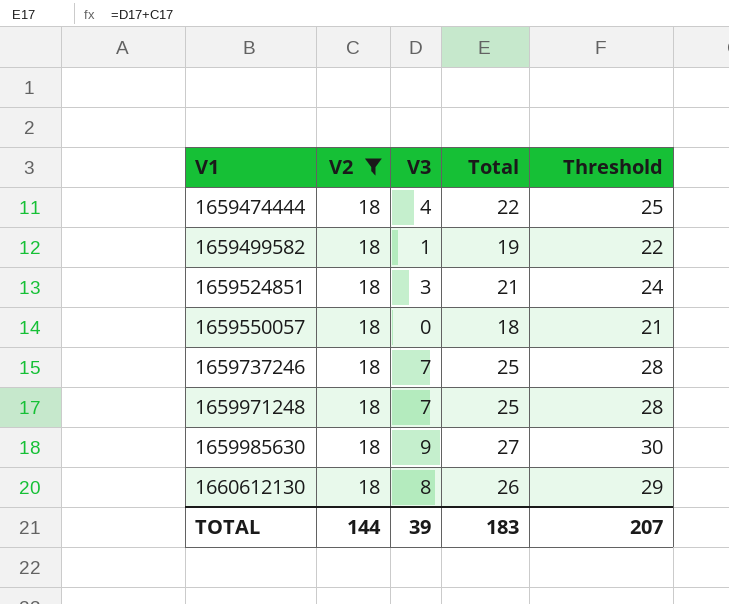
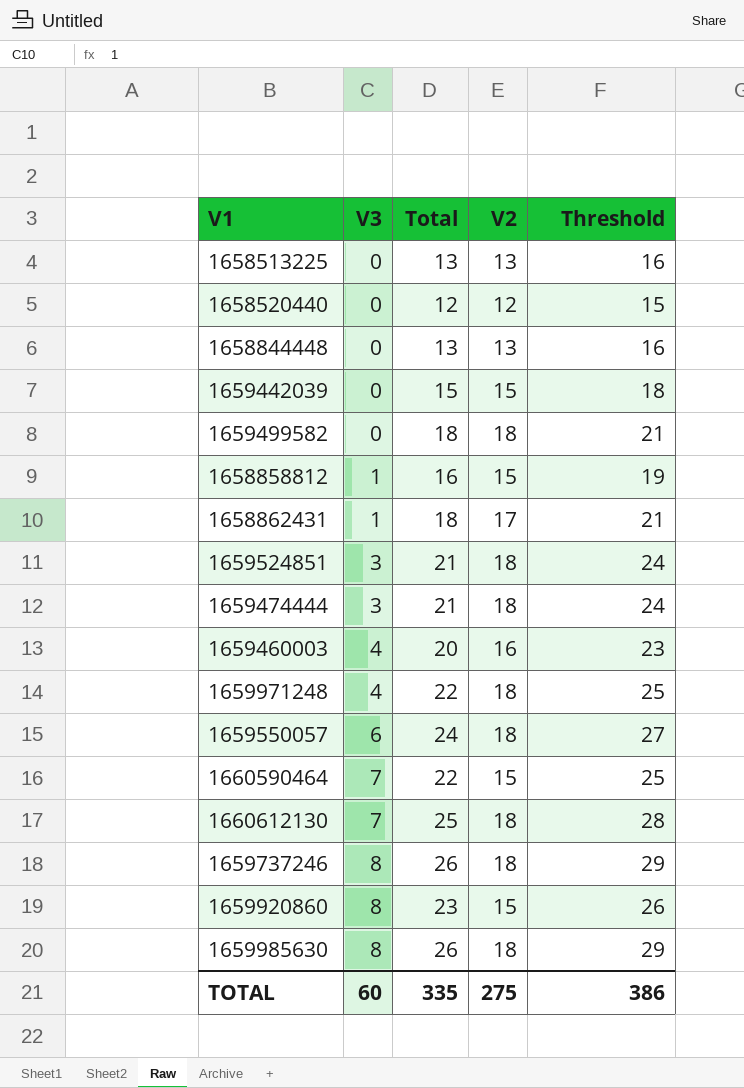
filter: V2 = 18 -> none
row order: V1 ascending -> V3 ascending
column V2 | position: 2 -> 4
1659499582 | V3: 1 -> 0
1659499582 | Total: 19 -> 18
1659499582 | Threshold: 22 -> 21
1659474444 | V3: 4 -> 3
1659474444 | Total: 22 -> 21
1659474444 | Threshold: 25 -> 24
1659971248 | V3: 7 -> 4
1659971248 | Total: 25 -> 22
1659971248 | Threshold: 28 -> 25
1659550057 | V3: 0 -> 6
1659550057 | Total: 18 -> 24
1659550057 | Threshold: 21 -> 27
1660612130 | V3: 8 -> 7
1660612130 | Total: 26 -> 25
1660612130 | Threshold: 29 -> 28
1659737246 | V3: 7 -> 8
1659737246 | Total: 25 -> 26
1659737246 | Threshold: 28 -> 29
1659985630 | V3: 9 -> 8
1659985630 | Total: 27 -> 26
1659985630 | Threshold: 30 -> 29
TOTAL | V3: 39 -> 60
TOTAL | Total: 183 -> 335
TOTAL | V2: 144 -> 275
TOTAL | Threshold: 207 -> 386

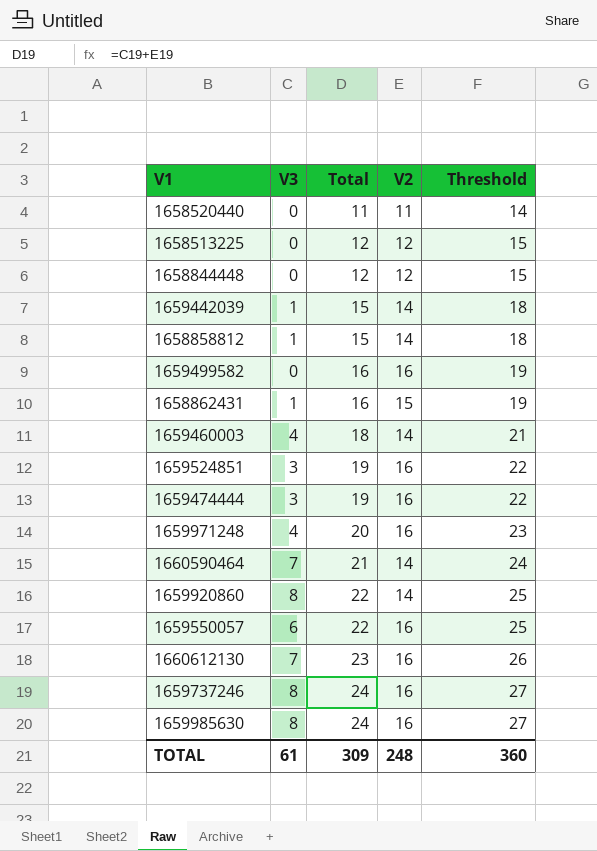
row order: V3 ascending -> Total ascending
1658520440 | Total: 12 -> 11
1658520440 | V2: 12 -> 11
1658520440 | Threshold: 15 -> 14
1658513225 | Total: 13 -> 12
1658513225 | V2: 13 -> 12
1658513225 | Threshold: 16 -> 15
1658844448 | Total: 13 -> 12
1658844448 | V2: 13 -> 12
1658844448 | Threshold: 16 -> 15
1659442039 | V3: 0 -> 1
1659442039 | V2: 15 -> 14
1658858812 | Total: 16 -> 15
1658858812 | V2: 15 -> 14
1658858812 | Threshold: 19 -> 18
1659499582 | Total: 18 -> 16
1659499582 | V2: 18 -> 16
1659499582 | Threshold: 21 -> 19
1658862431 | Total: 18 -> 16
1658862431 | V2: 17 -> 15
1658862431 | Threshold: 21 -> 19
1659460003 | Total: 20 -> 18
1659460003 | V2: 16 -> 14
1659460003 | Threshold: 23 -> 21
1659524851 | Total: 21 -> 19
1659524851 | V2: 18 -> 16
1659524851 | Threshold: 24 -> 22
1659474444 | Total: 21 -> 19
1659474444 | V2: 18 -> 16
1659474444 | Threshold: 24 -> 22
1659971248 | Total: 22 -> 20
1659971248 | V2: 18 -> 16
1659971248 | Threshold: 25 -> 23
1660590464 | Total: 22 -> 21
1660590464 | V2: 15 -> 14
1660590464 | Threshold: 25 -> 24
1659920860 | Total: 23 -> 22
1659920860 | V2: 15 -> 14
1659920860 | Threshold: 26 -> 25
1659550057 | Total: 24 -> 22
1659550057 | V2: 18 -> 16
1659550057 | Threshold: 27 -> 25
1660612130 | Total: 25 -> 23
1660612130 | V2: 18 -> 16
1660612130 | Threshold: 28 -> 26
1659737246 | Total: 26 -> 24
1659737246 | V2: 18 -> 16
1659737246 | Threshold: 29 -> 27
1659985630 | Total: 26 -> 24
1659985630 | V2: 18 -> 16
1659985630 | Threshold: 29 -> 27
TOTAL | V3: 60 -> 61
TOTAL | Total: 335 -> 309
TOTAL | V2: 275 -> 248
TOTAL | Threshold: 386 -> 360

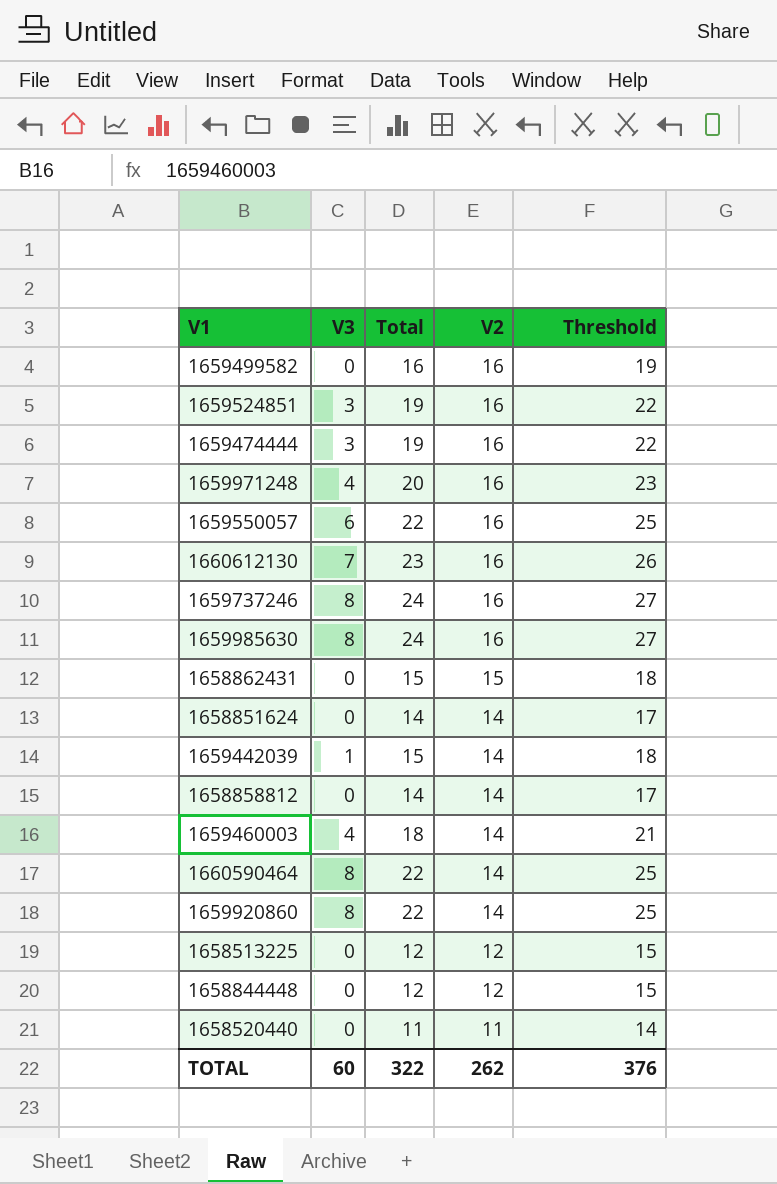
row order: Total ascending -> V2 descending
1658862431 | V3: 1 -> 0
1658862431 | Total: 16 -> 15
1658862431 | Threshold: 19 -> 18
row 1658851624: none -> 0 | 14 | 14 | 17
1658858812 | V3: 1 -> 0
1658858812 | Total: 15 -> 14
1658858812 | Threshold: 18 -> 17
1660590464 | V3: 7 -> 8
1660590464 | Total: 21 -> 22
1660590464 | Threshold: 24 -> 25
TOTAL | V3: 61 -> 60
TOTAL | Total: 309 -> 322
TOTAL | V2: 248 -> 262
TOTAL | Threshold: 360 -> 376

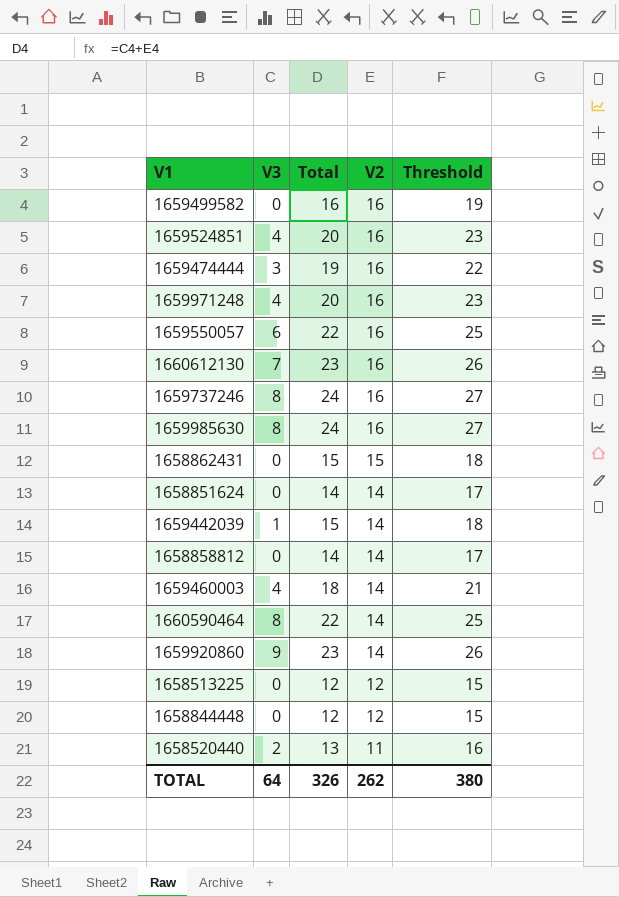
1659524851 | V3: 3 -> 4
1659524851 | Total: 19 -> 20
1659524851 | Threshold: 22 -> 23
1659920860 | V3: 8 -> 9
1659920860 | Total: 22 -> 23
1659920860 | Threshold: 25 -> 26
1658520440 | V3: 0 -> 2
1658520440 | Total: 11 -> 13
1658520440 | Threshold: 14 -> 16
TOTAL | V3: 60 -> 64
TOTAL | Total: 322 -> 326
TOTAL | Threshold: 376 -> 380

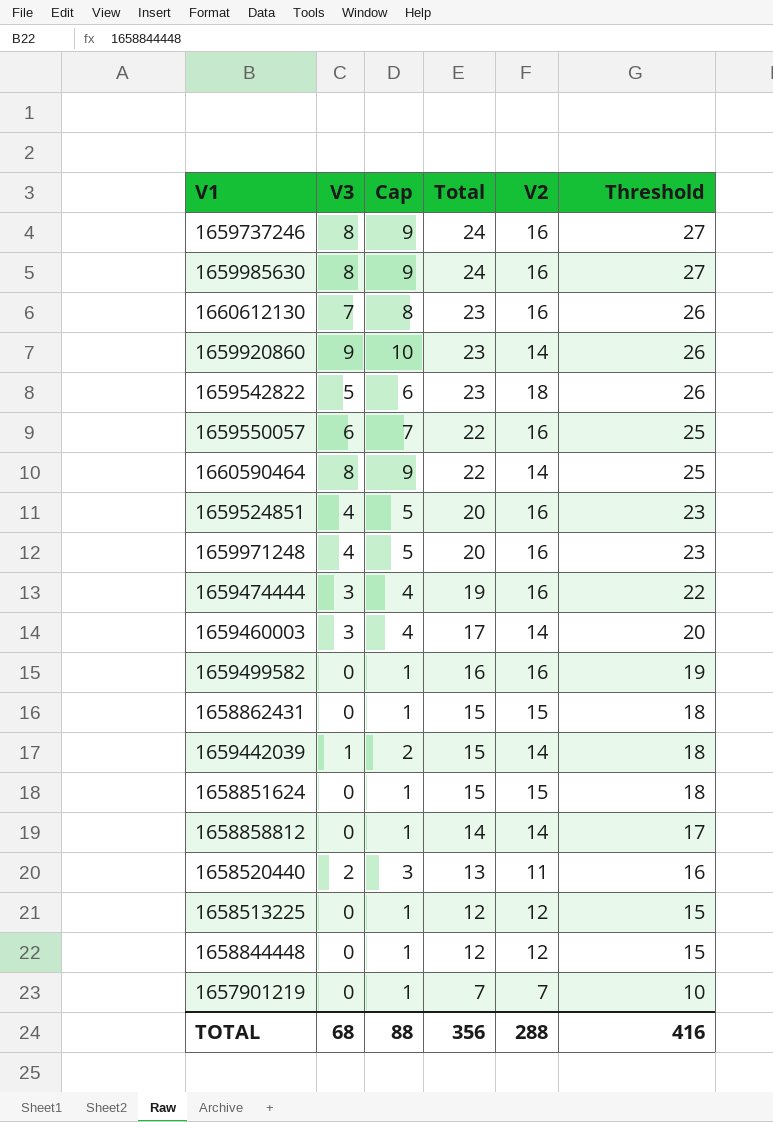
row order: V2 descending -> Total descending
column Cap | formula: none -> [V3] + 1
row 1659542822: none -> 5 | 6 | 23 | 18 | 26
1659460003 | V3: 4 -> 3
1659460003 | Total: 18 -> 17
1659460003 | Threshold: 21 -> 20
1658851624 | Total: 14 -> 15
1658851624 | V2: 14 -> 15
1658851624 | Threshold: 17 -> 18
row 1657901219: none -> 0 | 1 | 7 | 7 | 10
TOTAL | V3: 64 -> 68
TOTAL | Total: 326 -> 356
TOTAL | V2: 262 -> 288
TOTAL | Threshold: 380 -> 416

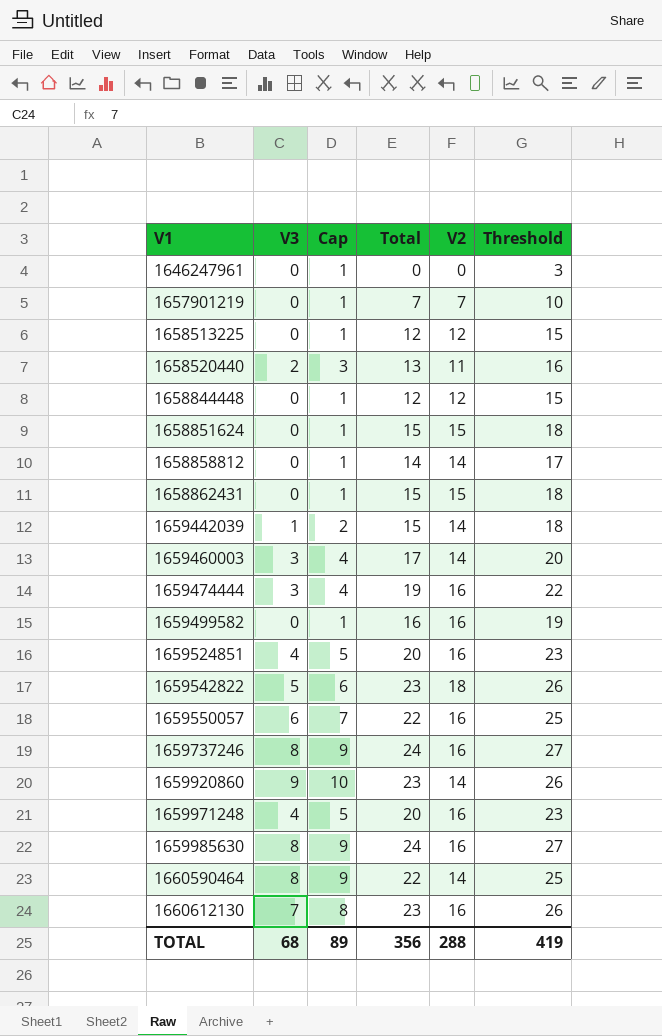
row order: Total descending -> V1 ascending
row 1646247961: none -> 0 | 1 | 0 | 0 | 3
TOTAL | Cap: 88 -> 89
TOTAL | Threshold: 416 -> 419

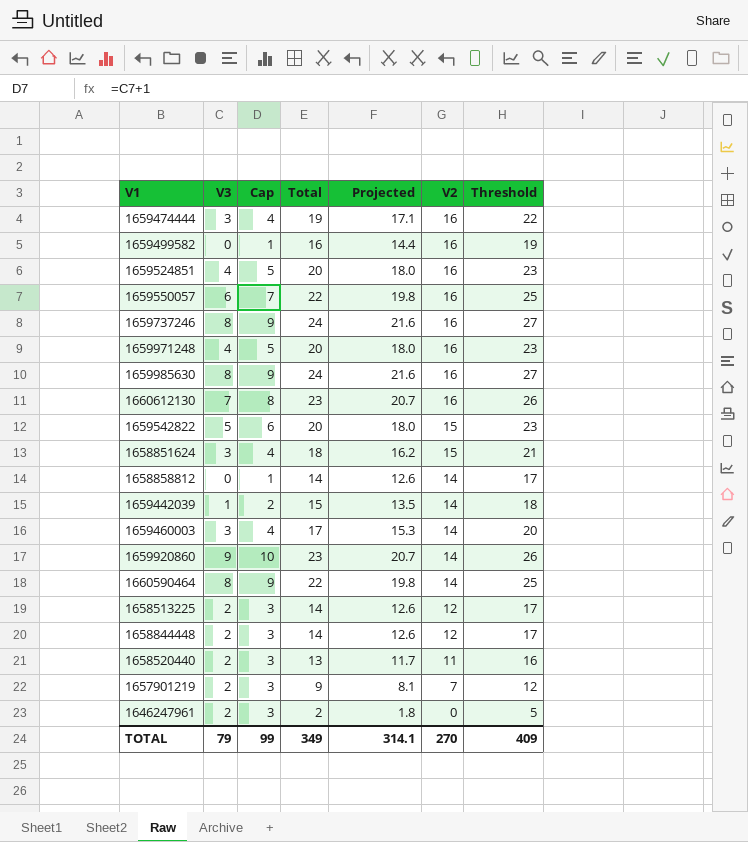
row order: V1 ascending -> V2 descending
column Projected | formula: none -> [Total] * 0.9
row 1658862431: 0 | 1 | 15 | 15 | 18 -> none
1659542822 | Total: 23 -> 20
1659542822 | V2: 18 -> 15
1659542822 | Threshold: 26 -> 23
1658851624 | V3: 0 -> 3
1658851624 | Cap: 1 -> 4
1658851624 | Total: 15 -> 18
1658851624 | Threshold: 18 -> 21
1658513225 | V3: 0 -> 2
1658513225 | Cap: 1 -> 3
1658513225 | Total: 12 -> 14
1658513225 | Threshold: 15 -> 17
1658844448 | V3: 0 -> 2
1658844448 | Cap: 1 -> 3
1658844448 | Total: 12 -> 14
1658844448 | Threshold: 15 -> 17
1657901219 | V3: 0 -> 2
1657901219 | Cap: 1 -> 3
1657901219 | Total: 7 -> 9
1657901219 | Threshold: 10 -> 12
1646247961 | V3: 0 -> 2
1646247961 | Cap: 1 -> 3
1646247961 | Total: 0 -> 2
1646247961 | Threshold: 3 -> 5
TOTAL | V3: 68 -> 79
TOTAL | Cap: 89 -> 99
TOTAL | Total: 356 -> 349
TOTAL | V2: 288 -> 270
TOTAL | Threshold: 419 -> 409

